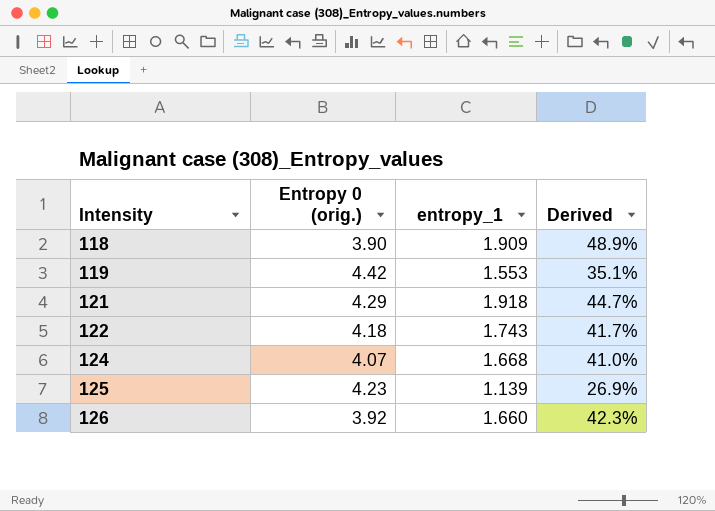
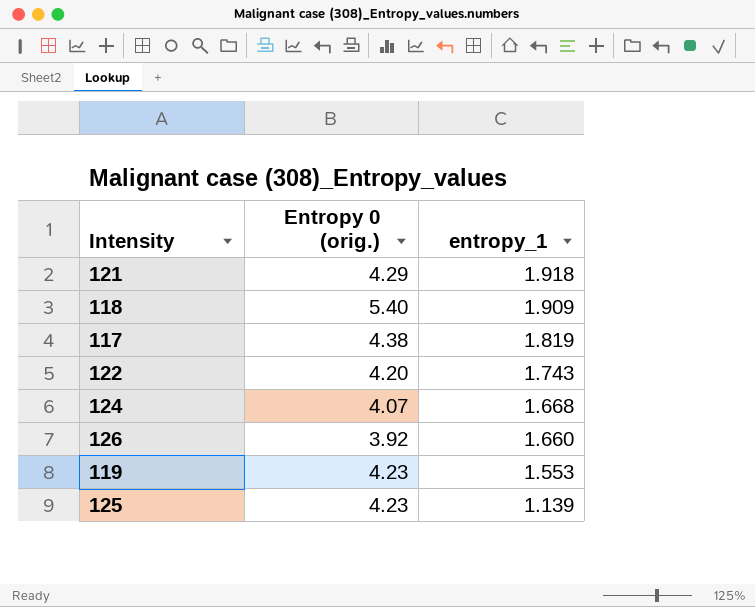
row order: Intensity ascending -> entropy_1 descending
column Derived | formula: [entropy_1] / [Entropy 0 (orig.)] -> none
118 | Entropy 0 (orig.): 3.90 -> 5.40
row 117: none -> 4.38 | 1.819
122 | Entropy 0 (orig.): 4.18 -> 4.20
119 | Entropy 0 (orig.): 4.42 -> 4.23

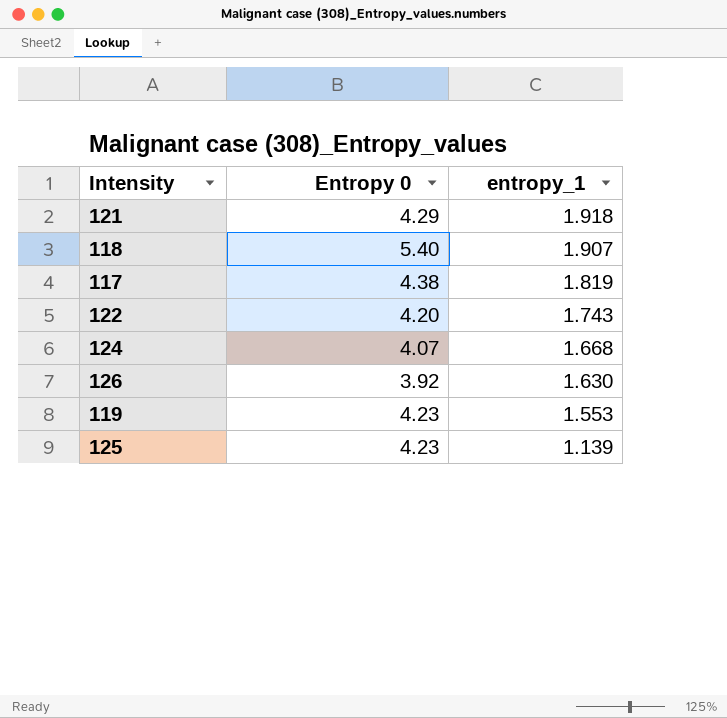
column name: Entropy 0 (orig.) -> Entropy 0
118 | entropy_1: 1.909 -> 1.907
126 | entropy_1: 1.660 -> 1.630

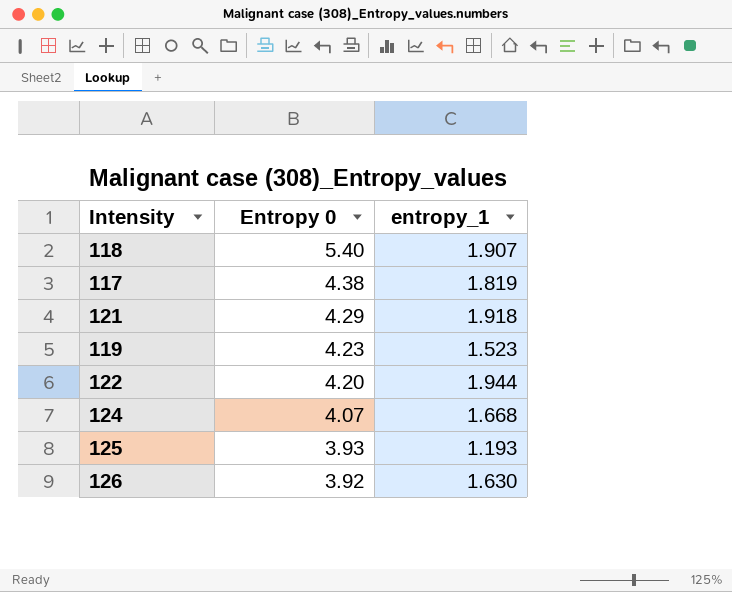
row order: entropy_1 descending -> Entropy 0 descending
119 | entropy_1: 1.553 -> 1.523
122 | entropy_1: 1.743 -> 1.944
125 | Entropy 0: 4.23 -> 3.93
125 | entropy_1: 1.139 -> 1.193

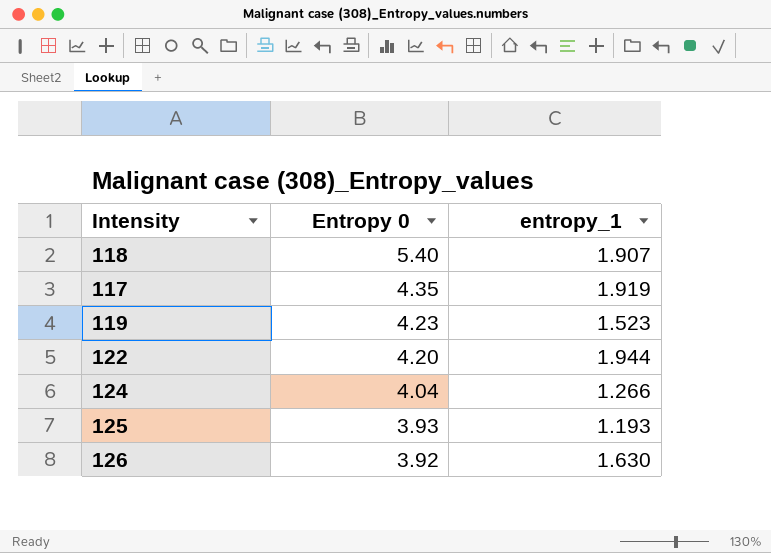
row 121: 4.29 | 1.918 -> none
117 | Entropy 0: 4.38 -> 4.35
117 | entropy_1: 1.819 -> 1.919
124 | Entropy 0: 4.07 -> 4.04
124 | entropy_1: 1.668 -> 1.266

